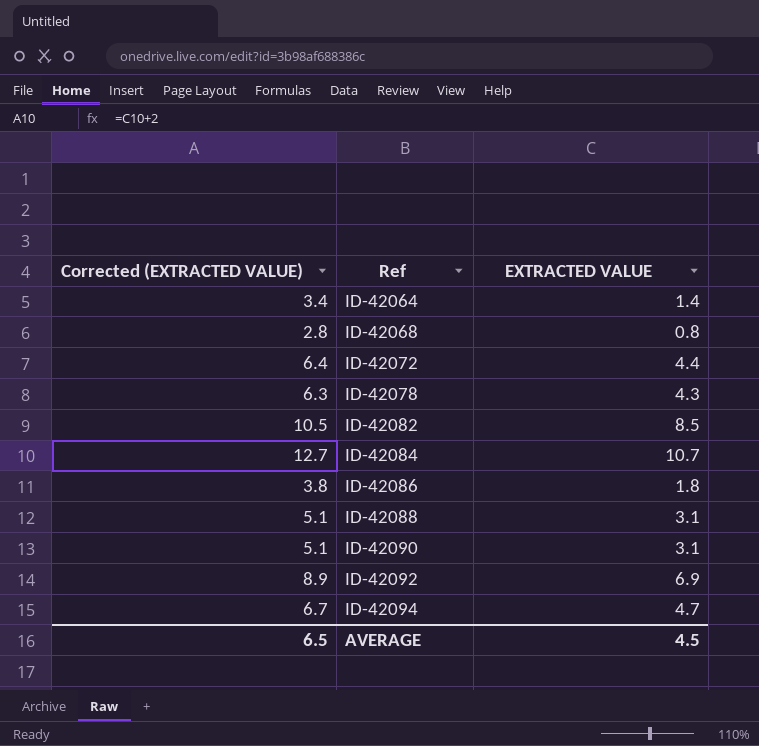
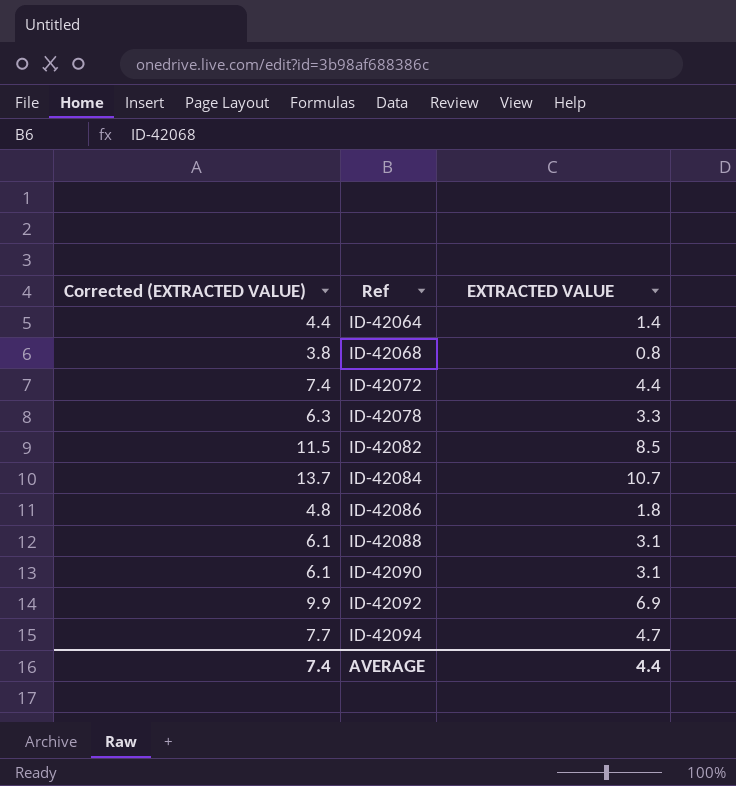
column Corrected (EXTRACTED VALUE) | formula: [EXTRACTED VALUE] + 2 -> [EXTRACTED VALUE] + 3
ID-42078 | EXTRACTED VALUE: 4.3 -> 3.3
AVERAGE | Corrected (EXTRACTED VALUE): 6.5 -> 7.4
AVERAGE | EXTRACTED VALUE: 4.5 -> 4.4

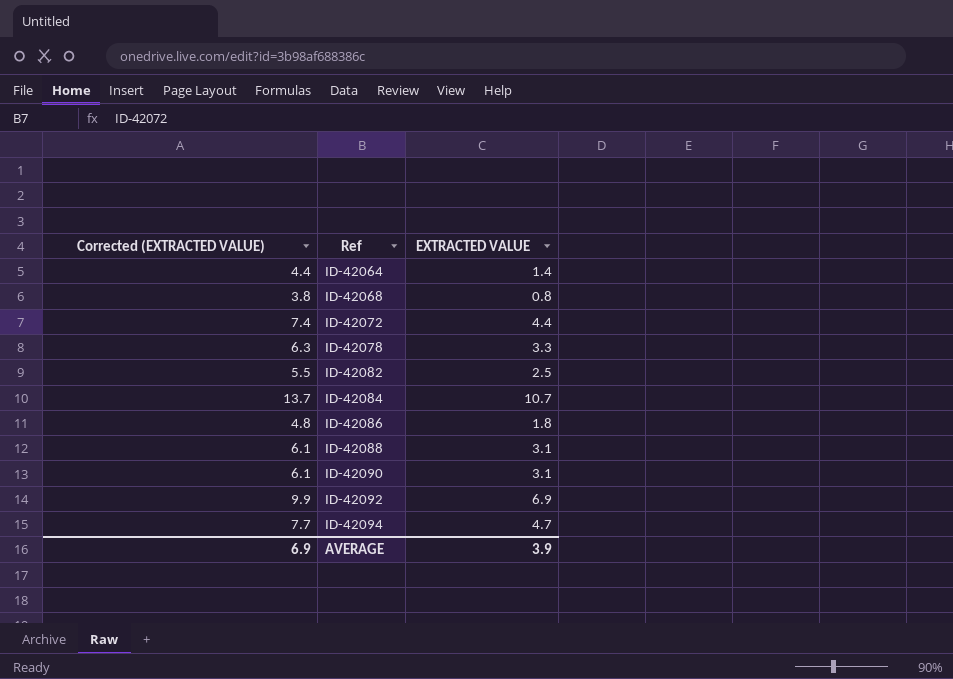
ID-42082 | Corrected (EXTRACTED VALUE): 11.5 -> 5.5
ID-42082 | EXTRACTED VALUE: 8.5 -> 2.5
AVERAGE | Corrected (EXTRACTED VALUE): 7.4 -> 6.9
AVERAGE | EXTRACTED VALUE: 4.4 -> 3.9

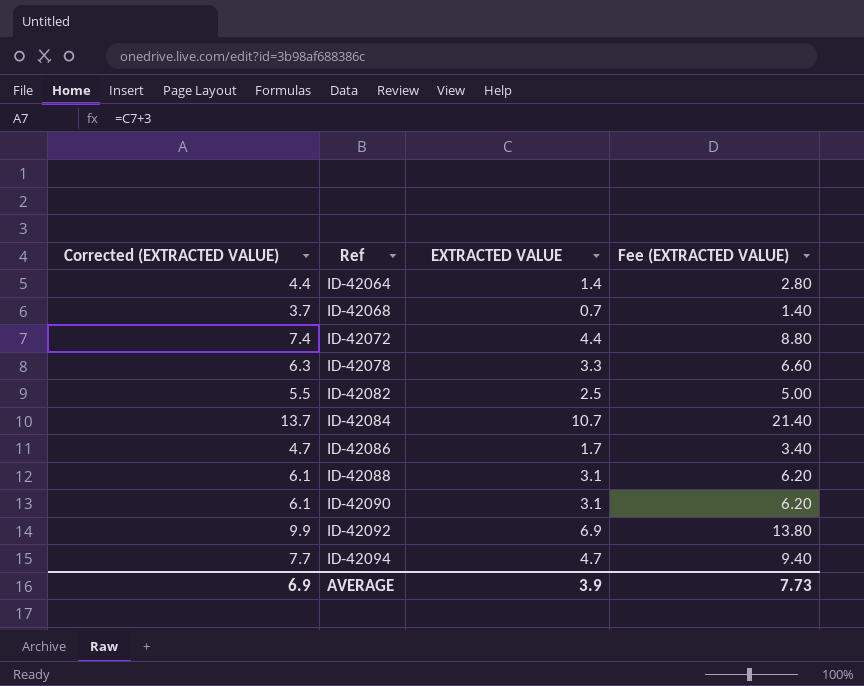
column Fee (EXTRACTED VALUE) | formula: none -> [EXTRACTED VALUE] * 2
ID-42068 | Corrected (EXTRACTED VALUE): 3.8 -> 3.7
ID-42068 | EXTRACTED VALUE: 0.8 -> 0.7
ID-42086 | Corrected (EXTRACTED VALUE): 4.8 -> 4.7
ID-42086 | EXTRACTED VALUE: 1.8 -> 1.7

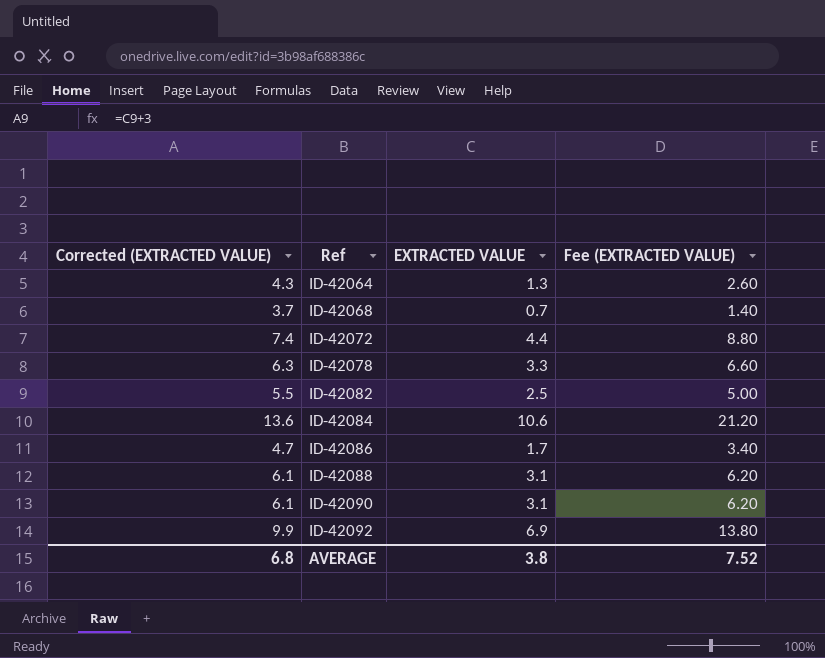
row ID-42094: 7.7 | 4.7 | 9.40 -> none
ID-42064 | Corrected (EXTRACTED VALUE): 4.4 -> 4.3
ID-42064 | EXTRACTED VALUE: 1.4 -> 1.3
ID-42064 | Fee (EXTRACTED VALUE): 2.80 -> 2.60
ID-42084 | Corrected (EXTRACTED VALUE): 13.7 -> 13.6
ID-42084 | EXTRACTED VALUE: 10.7 -> 10.6
ID-42084 | Fee (EXTRACTED VALUE): 21.40 -> 21.20
AVERAGE | Corrected (EXTRACTED VALUE): 6.9 -> 6.8
AVERAGE | EXTRACTED VALUE: 3.9 -> 3.8
AVERAGE | Fee (EXTRACTED VALUE): 7.73 -> 7.52

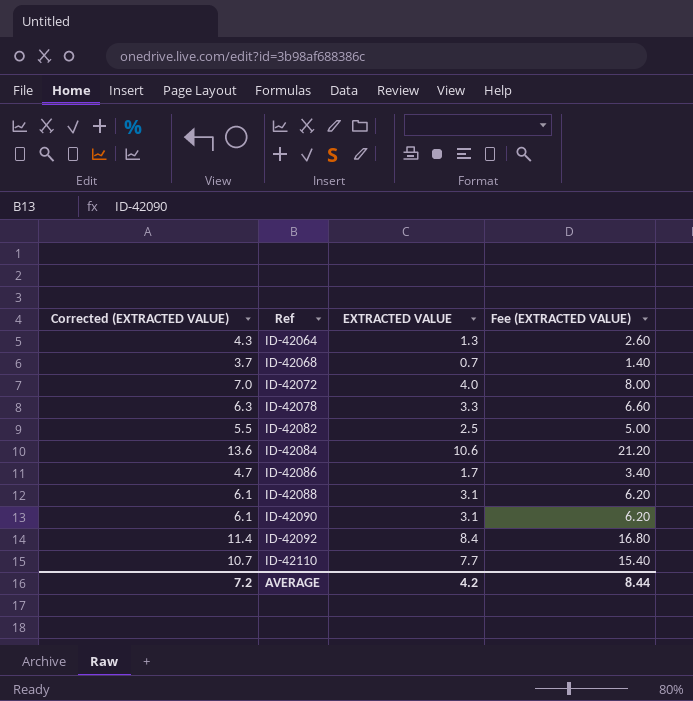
ID-42072 | Corrected (EXTRACTED VALUE): 7.4 -> 7.0
ID-42072 | EXTRACTED VALUE: 4.4 -> 4.0
ID-42072 | Fee (EXTRACTED VALUE): 8.80 -> 8.00
ID-42092 | Corrected (EXTRACTED VALUE): 9.9 -> 11.4
ID-42092 | EXTRACTED VALUE: 6.9 -> 8.4
ID-42092 | Fee (EXTRACTED VALUE): 13.80 -> 16.80
row ID-42110: none -> 10.7 | 7.7 | 15.40
AVERAGE | Corrected (EXTRACTED VALUE): 6.8 -> 7.2
AVERAGE | EXTRACTED VALUE: 3.8 -> 4.2
AVERAGE | Fee (EXTRACTED VALUE): 7.52 -> 8.44

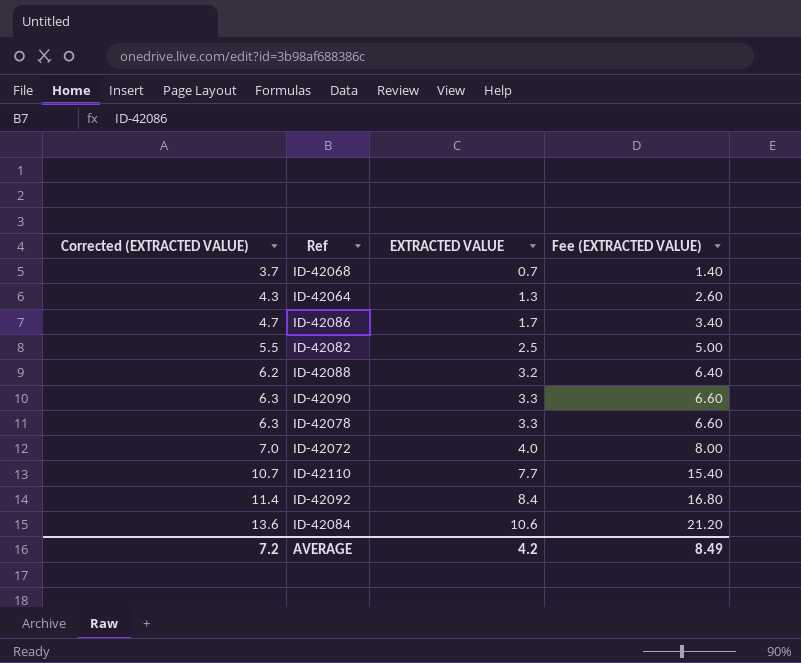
row order: Ref ascending -> Corrected (EXTRACTED VALUE) ascending
ID-42088 | Corrected (EXTRACTED VALUE): 6.1 -> 6.2
ID-42088 | EXTRACTED VALUE: 3.1 -> 3.2
ID-42088 | Fee (EXTRACTED VALUE): 6.20 -> 6.40
ID-42090 | Corrected (EXTRACTED VALUE): 6.1 -> 6.3
ID-42090 | EXTRACTED VALUE: 3.1 -> 3.3
ID-42090 | Fee (EXTRACTED VALUE): 6.20 -> 6.60
AVERAGE | Fee (EXTRACTED VALUE): 8.44 -> 8.49

